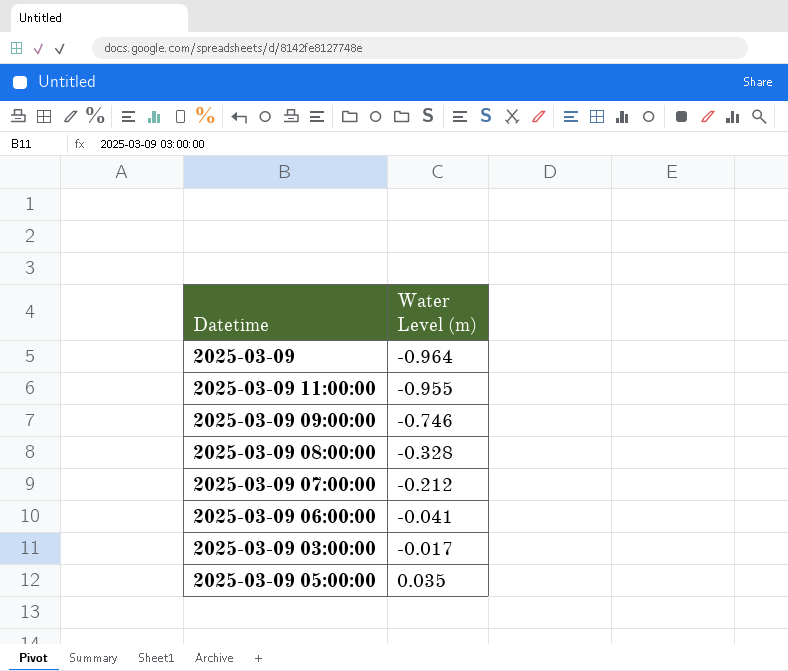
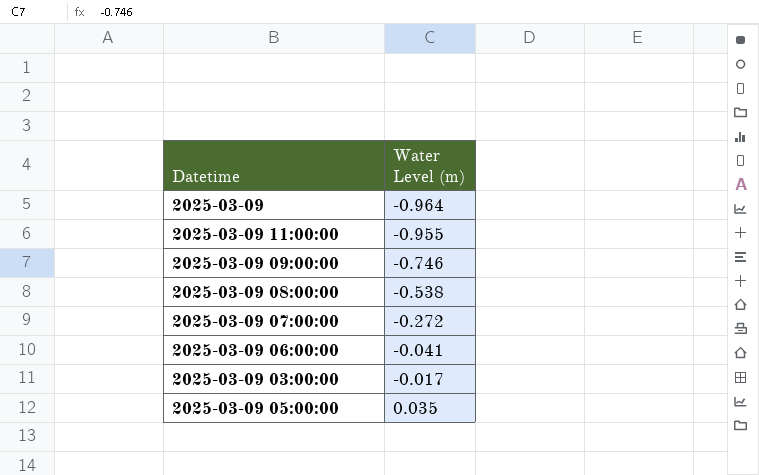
2025-03-09 08:00:00 | Water Level (m): -0.328 -> -0.538
2025-03-09 07:00:00 | Water Level (m): -0.212 -> -0.272

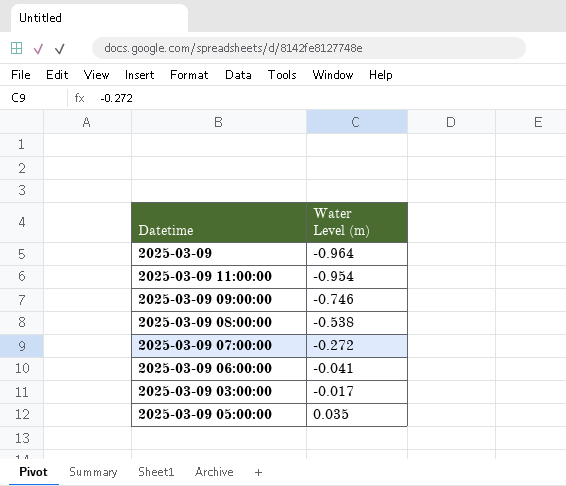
2025-03-09 11:00:00 | Water Level (m): -0.955 -> -0.954

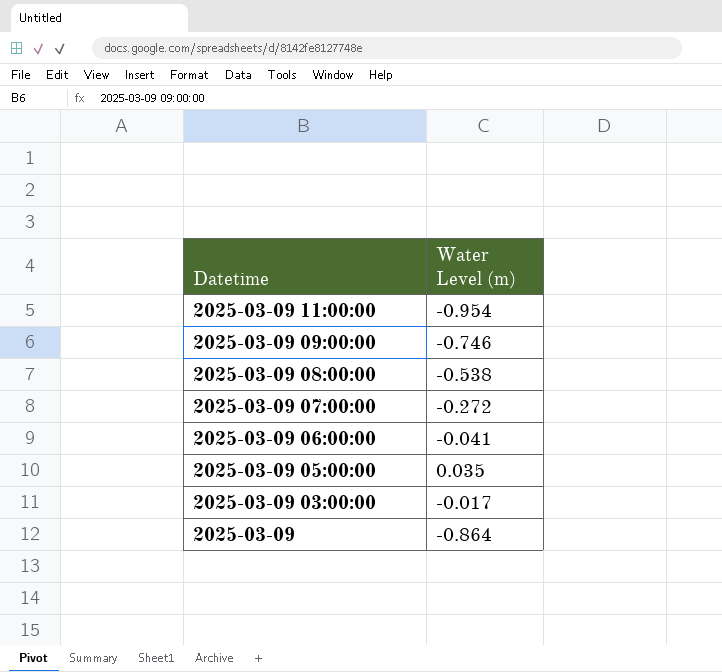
row order: Water Level (m) ascending -> Datetime descending
2025-03-09 | Water Level (m): -0.964 -> -0.864

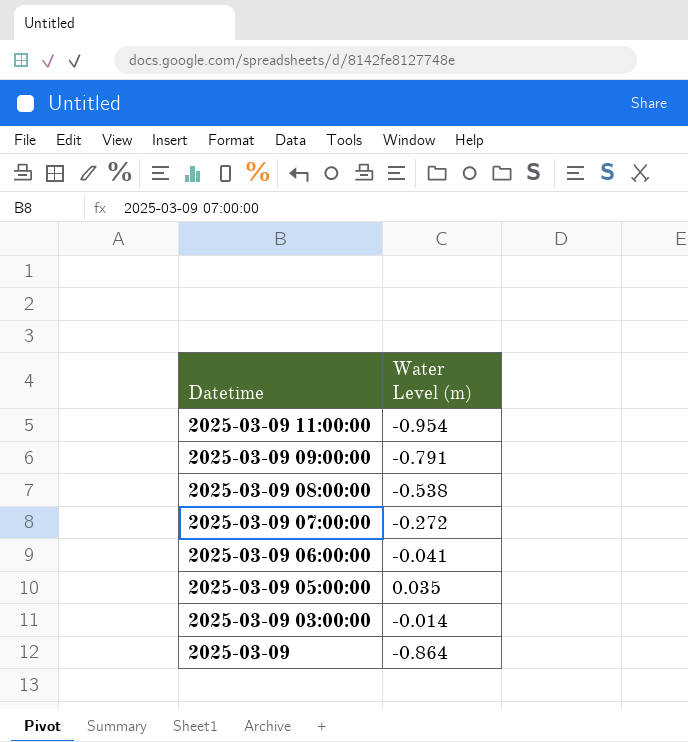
2025-03-09 09:00:00 | Water Level (m): -0.746 -> -0.791
2025-03-09 03:00:00 | Water Level (m): -0.017 -> -0.014

